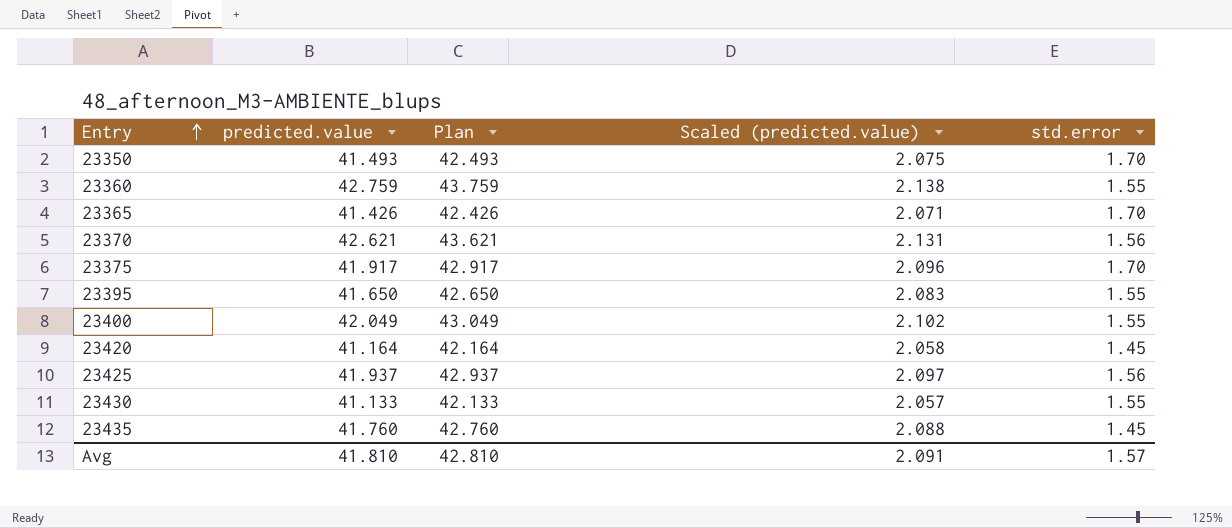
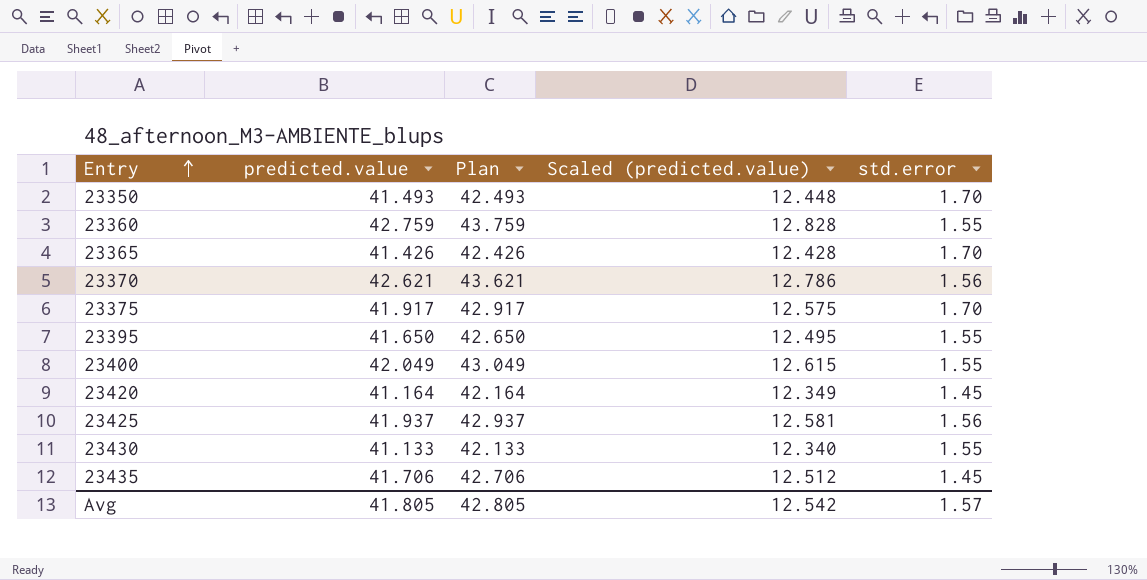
column Scaled (predicted.value) | formula: [predicted.value] * 0.05 -> [predicted.value] * 0.3
23435 | predicted.value: 41.760 -> 41.706
23435 | Plan: 42.760 -> 42.706
Avg | predicted.value: 41.810 -> 41.805
Avg | Plan: 42.810 -> 42.805
Avg | Scaled (predicted.value): 2.091 -> 12.542

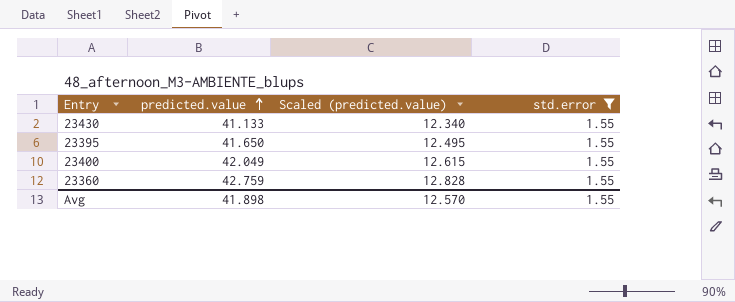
filter: none -> std.error = 1.55
row order: Entry ascending -> predicted.value ascending
column Plan | formula: [predicted.value] + 1 -> none
Avg | predicted.value: 41.805 -> 41.898
Avg | Scaled (predicted.value): 12.542 -> 12.570
Avg | std.error: 1.57 -> 1.55

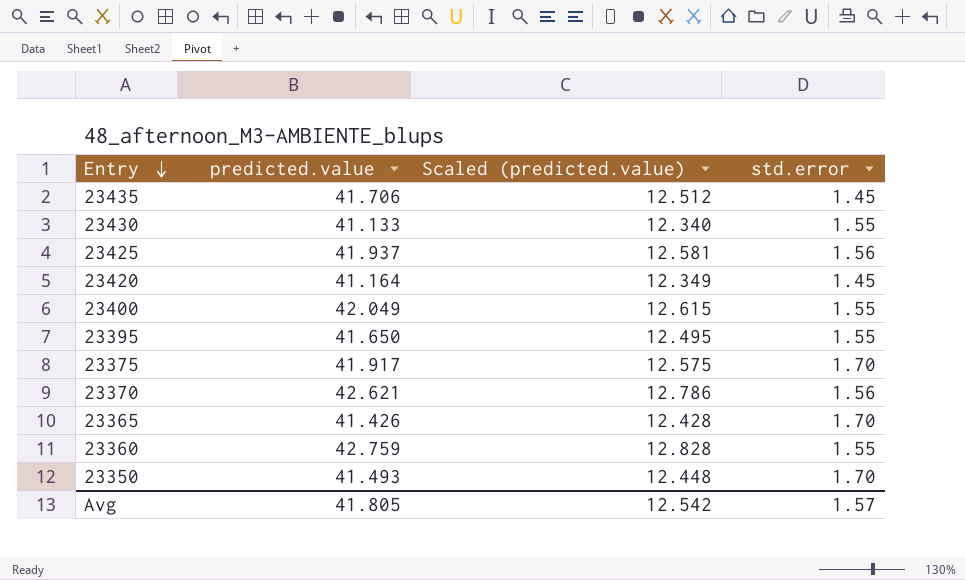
filter: std.error = 1.55 -> none
row order: predicted.value ascending -> Entry descending
Avg | predicted.value: 41.898 -> 41.805
Avg | Scaled (predicted.value): 12.570 -> 12.542
Avg | std.error: 1.55 -> 1.57

